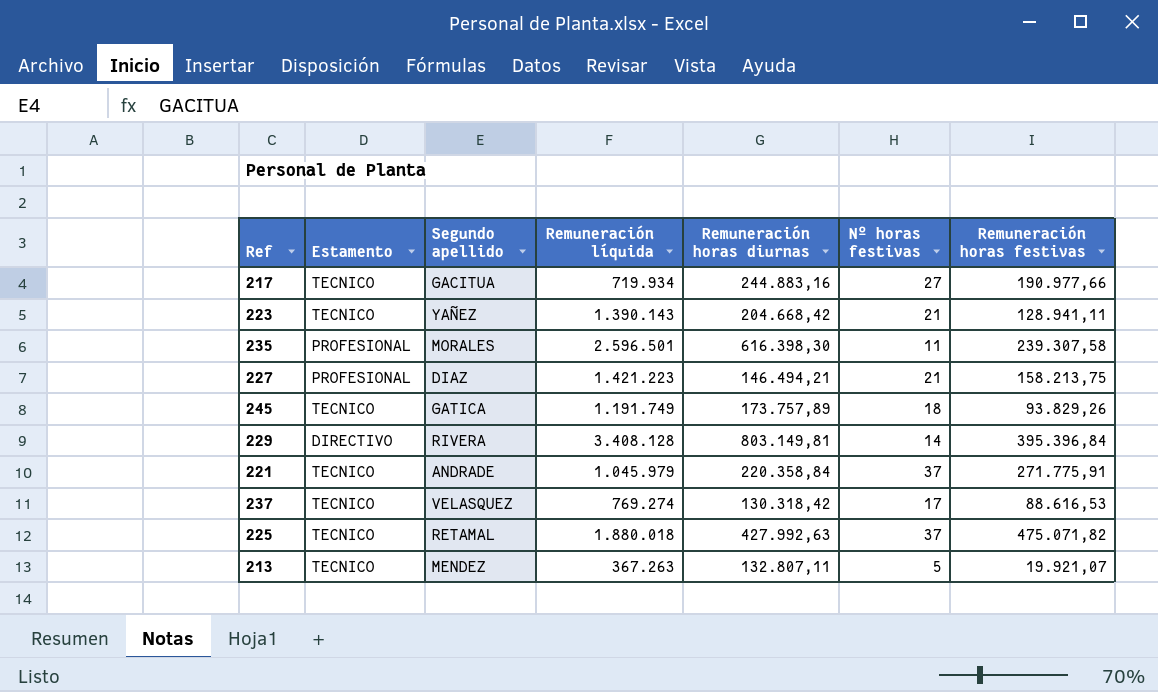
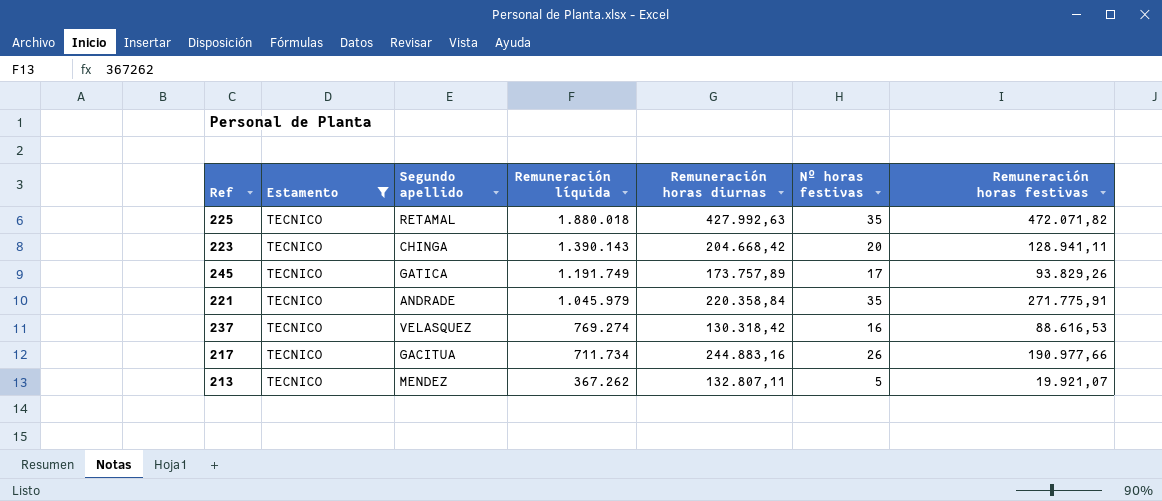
filter: none -> Estamento = TECNICO
row order: none -> Remuneración líquida descending
225 | Nº horas festivas: 37 -> 35
225 | Remuneración horas festivas: 475.071,82 -> 472.071,82
223 | Segundo apellido: YAÑEZ -> CHINGA
223 | Nº horas festivas: 21 -> 20
245 | Nº horas festivas: 18 -> 17
221 | Nº horas festivas: 37 -> 35
237 | Nº horas festivas: 17 -> 16
217 | Remuneración líquida: 719.934 -> 711.734
217 | Nº horas festivas: 27 -> 26
213 | Remuneración líquida: 367.263 -> 367.262

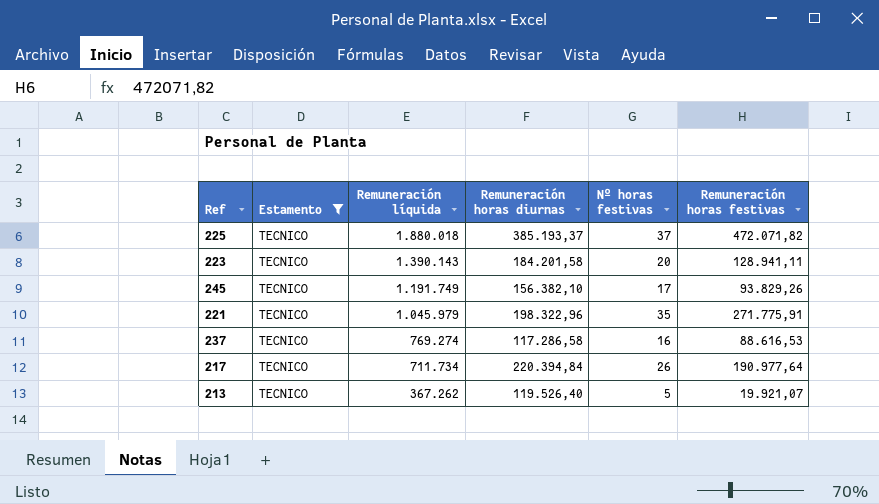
column Segundo apellido | position: 3 -> none
225 | Remuneración horas diurnas: 427.992,63 -> 385.193,37
225 | Nº horas festivas: 35 -> 37
223 | Remuneración horas diurnas: 204.668,42 -> 184.201,58
245 | Remuneración horas diurnas: 173.757,89 -> 156.382,10
221 | Remuneración horas diurnas: 220.358,84 -> 198.322,96
237 | Remuneración horas diurnas: 130.318,42 -> 117.286,58
217 | Remuneración horas diurnas: 244.883,16 -> 220.394,84
217 | Remuneración horas festivas: 190.977,66 -> 190.977,64
213 | Remuneración horas diurnas: 132.807,11 -> 119.526,40

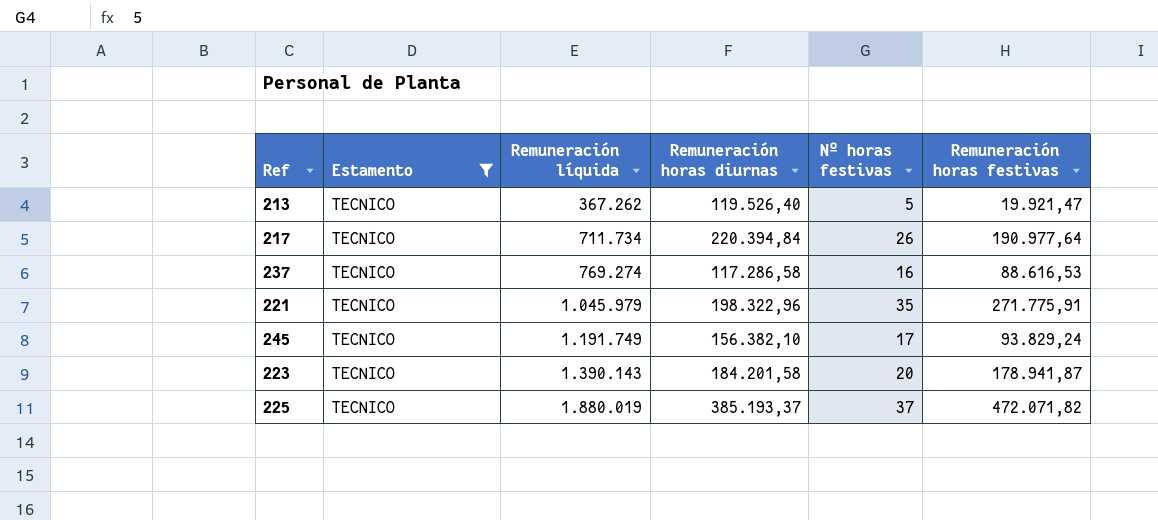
row order: Remuneración líquida descending -> Remuneración líquida ascending
213 | Remuneración horas festivas: 19.921,07 -> 19.921,47
245 | Remuneración horas festivas: 93.829,26 -> 93.829,24
223 | Remuneración horas festivas: 128.941,11 -> 178.941,87
225 | Remuneración líquida: 1.880.018 -> 1.880.019

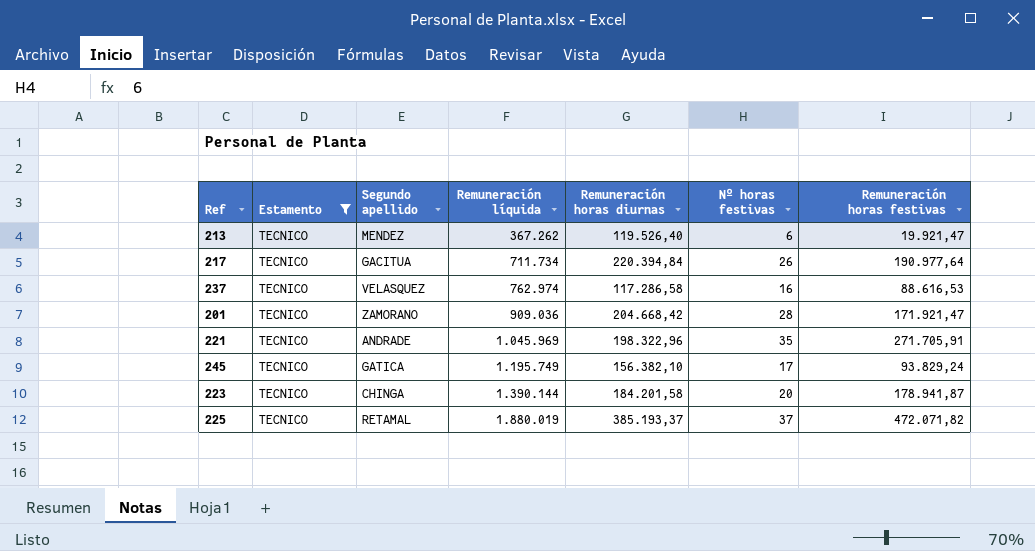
column Segundo apellido | position: none -> 3
213 | Nº horas festivas: 5 -> 6
237 | Remuneración líquida: 769.274 -> 762.974
row 201: none -> TECNICO | ZAMORANO | 909.036 | 204.668,42 | 28 | 171.921,47
221 | Remuneración líquida: 1.045.979 -> 1.045.969
221 | Remuneración horas festivas: 271.775,91 -> 271.705,91
245 | Remuneración líquida: 1.191.749 -> 1.195.749
223 | Remuneración líquida: 1.390.143 -> 1.390.144

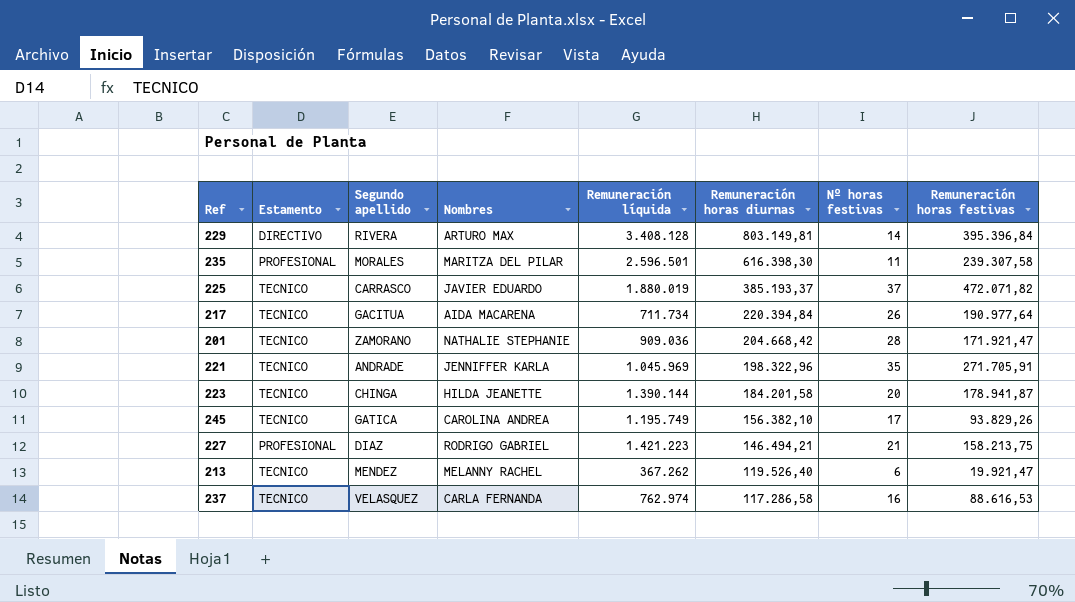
filter: Estamento = TECNICO -> none
row order: Remuneración líquida ascending -> Remuneración horas diurnas descending
column Nombres | position: none -> 4
225 | Segundo apellido: RETAMAL -> CARRASCO
245 | Remuneración horas festivas: 93.829,24 -> 93.829,26

